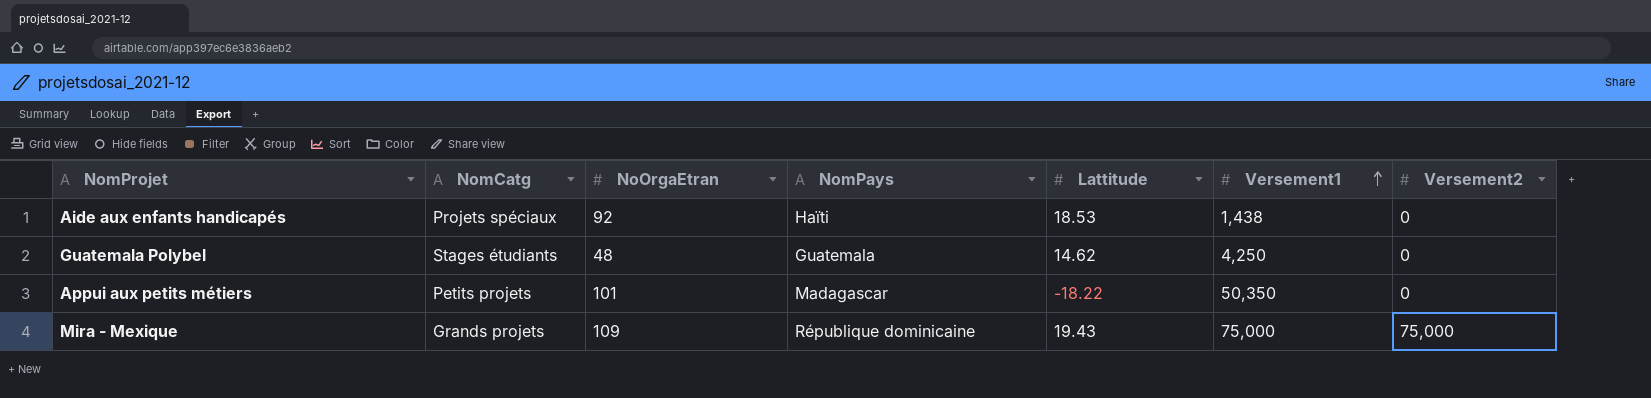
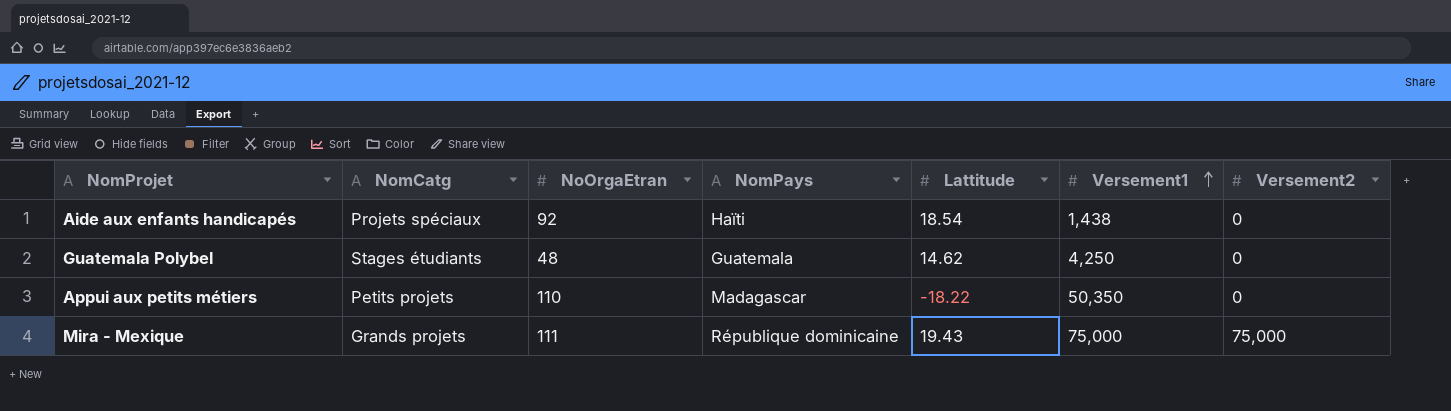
Aide aux enfants handicapés | Lattitude: 18.53 -> 18.54
Appui aux petits métiers | NoOrgaEtran: 101 -> 110
Mira - Mexique | NoOrgaEtran: 109 -> 111

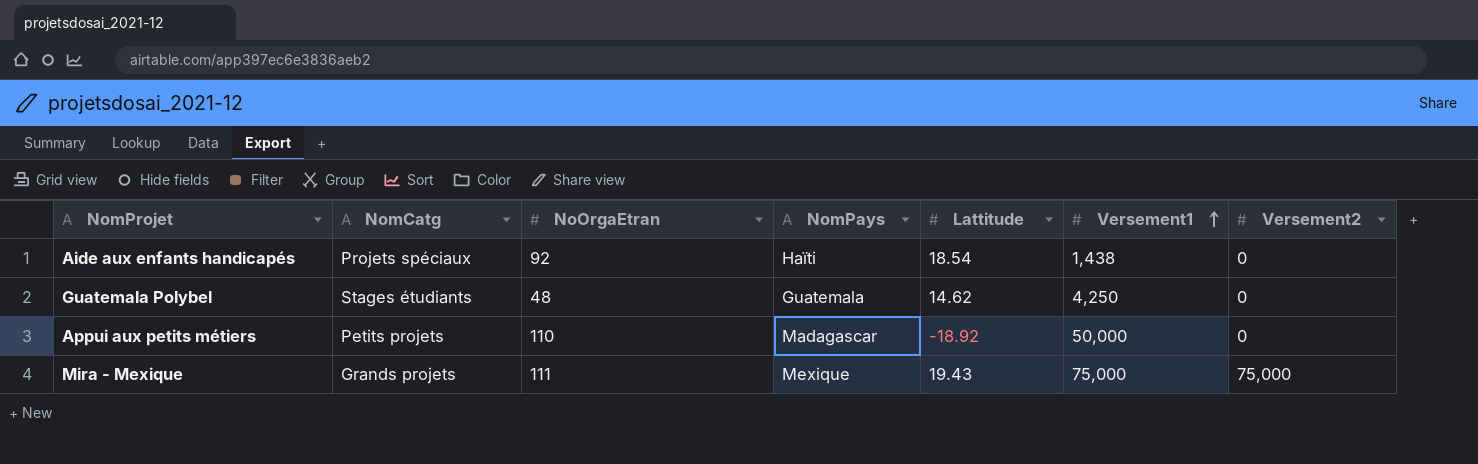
Appui aux petits métiers | Lattitude: -18.22 -> -18.92
Appui aux petits métiers | Versement1: 50,350 -> 50,000
Mira - Mexique | NomPays: République dominicaine -> Mexique

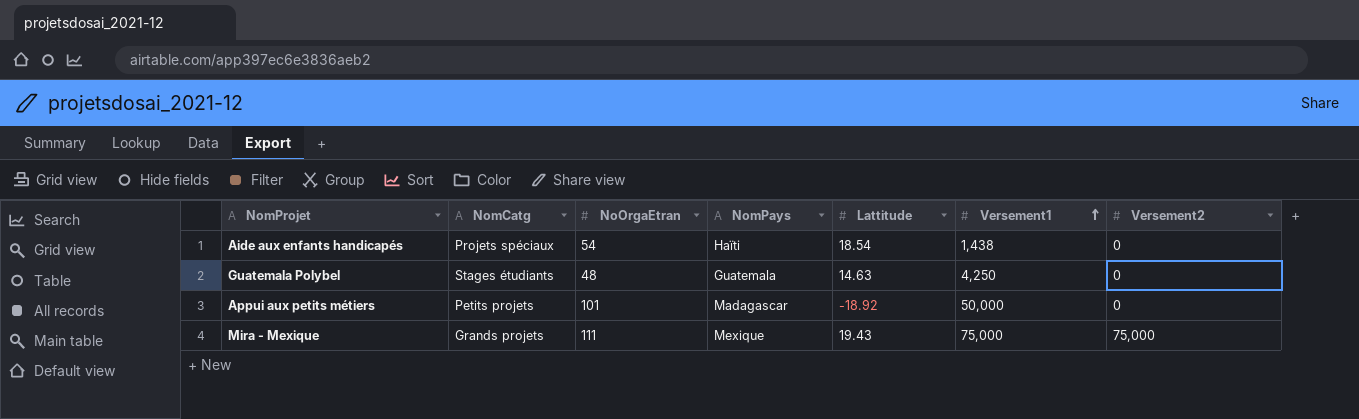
Aide aux enfants handicapés | NoOrgaEtran: 92 -> 54
Guatemala Polybel | Lattitude: 14.62 -> 14.63
Appui aux petits métiers | NoOrgaEtran: 110 -> 101

